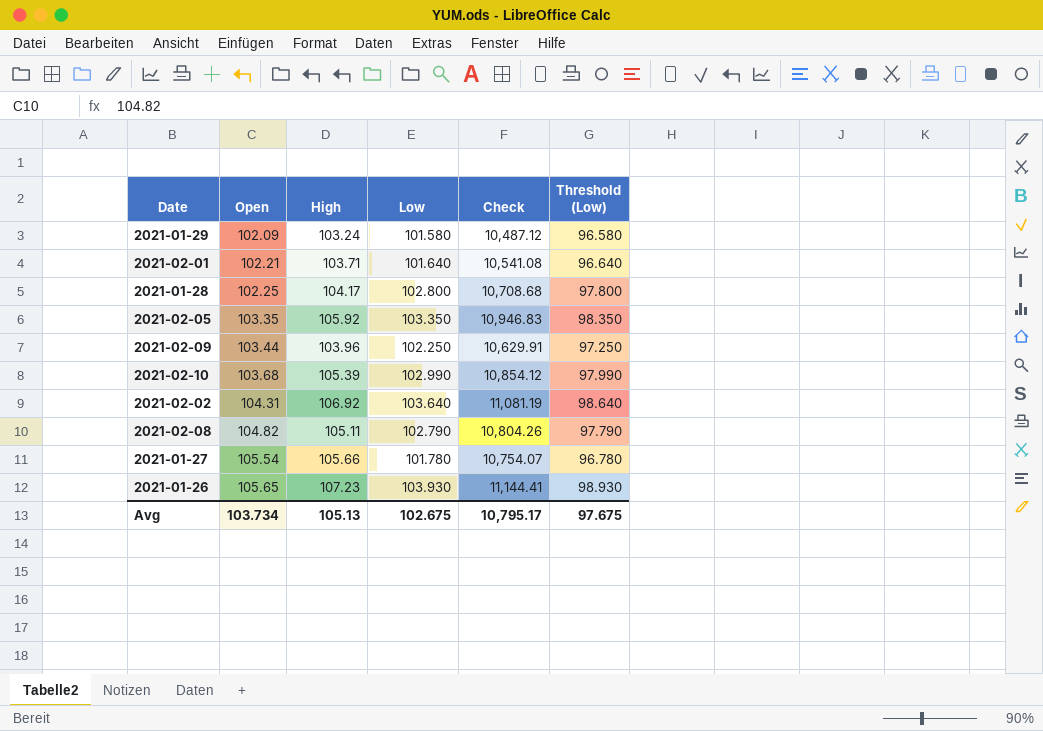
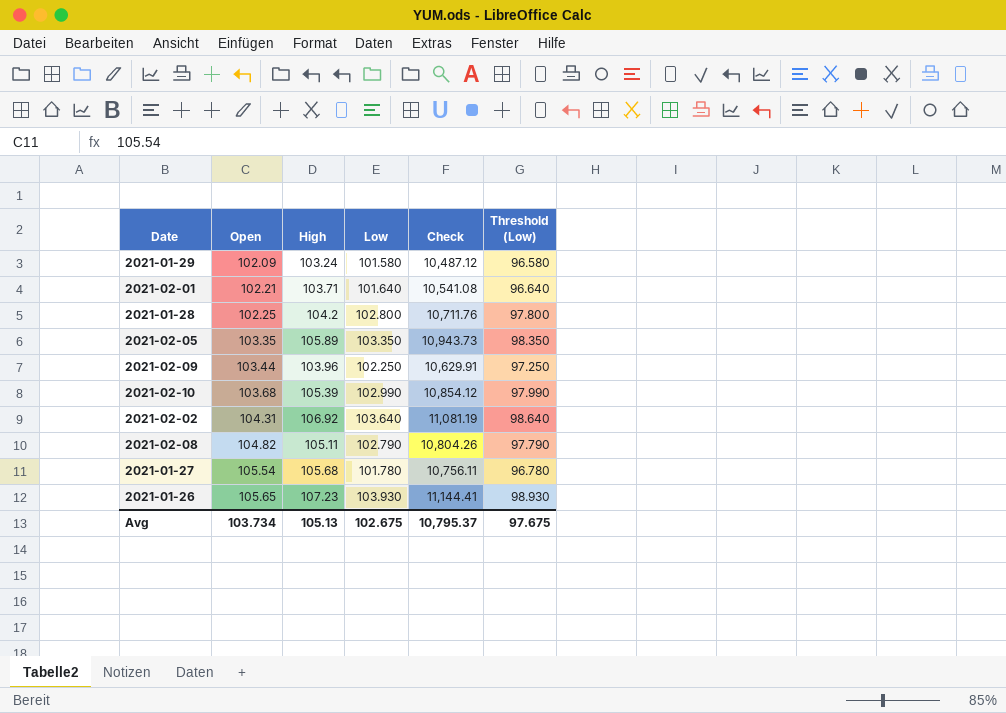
2021-01-28 | High: 104.17 -> 104.2
2021-01-28 | Check: 10,708.68 -> 10,711.76
2021-02-05 | High: 105.92 -> 105.89
2021-02-05 | Check: 10,946.83 -> 10,943.73
2021-01-27 | High: 105.66 -> 105.68
2021-01-27 | Check: 10,754.07 -> 10,756.11
Avg | Check: 10,795.17 -> 10,795.37

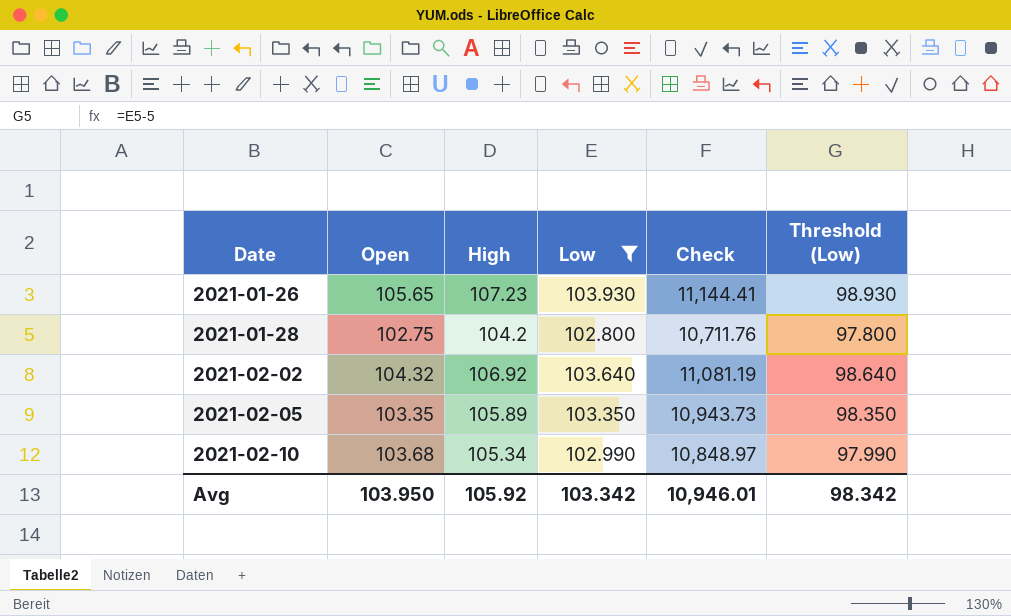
filter: none -> Low >= 102.800
row order: Open ascending -> Date ascending
2021-01-28 | Open: 102.25 -> 102.75
2021-02-02 | Open: 104.31 -> 104.32
2021-02-10 | High: 105.39 -> 105.34
2021-02-10 | Check: 10,854.12 -> 10,848.97
Avg | Open: 103.734 -> 103.950
Avg | High: 105.13 -> 105.92
Avg | Low: 102.675 -> 103.342
Avg | Check: 10,795.37 -> 10,946.01
Avg | Threshold (Low): 97.675 -> 98.342

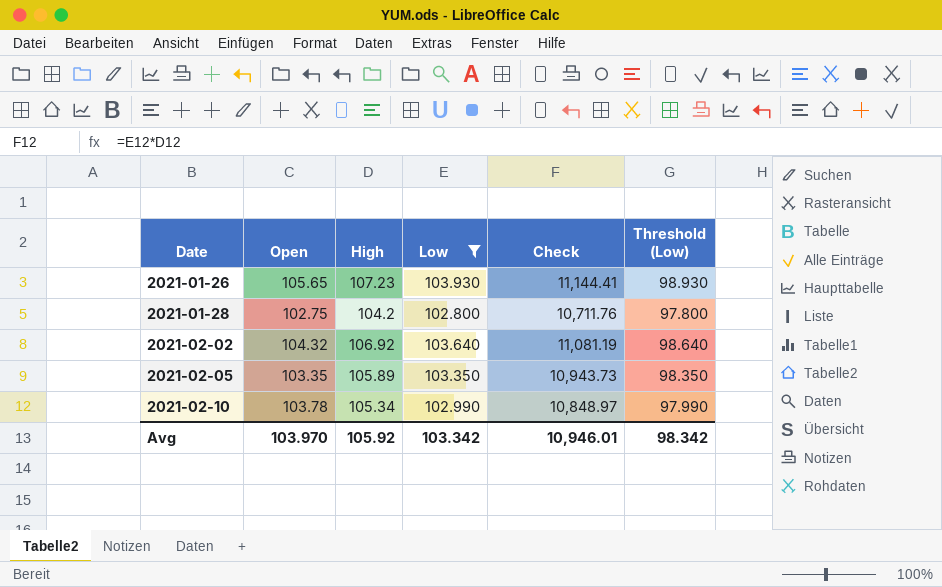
2021-02-10 | Open: 103.68 -> 103.78
Avg | Open: 103.950 -> 103.970

